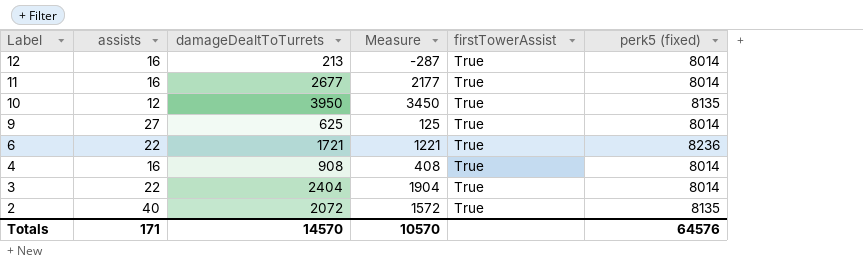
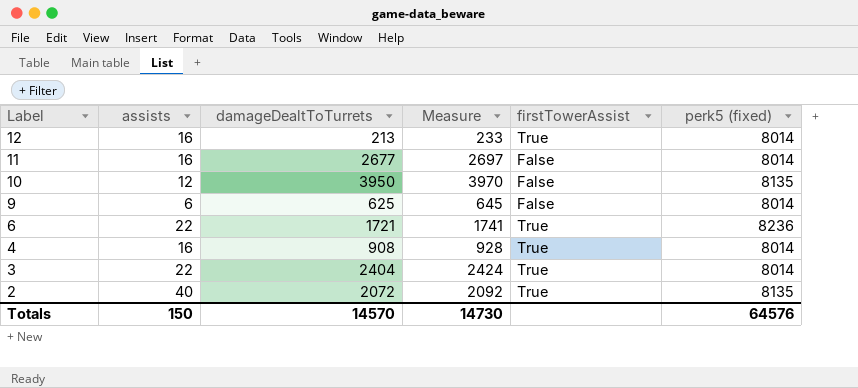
column Measure | formula: [damageDealtToTurrets] - 500 -> [damageDealtToTurrets] + 20
11 | firstTowerAssist: True -> False
10 | firstTowerAssist: True -> False
9 | assists: 27 -> 6
9 | firstTowerAssist: True -> False
Totals | assists: 171 -> 150
Totals | Measure: 10570 -> 14730

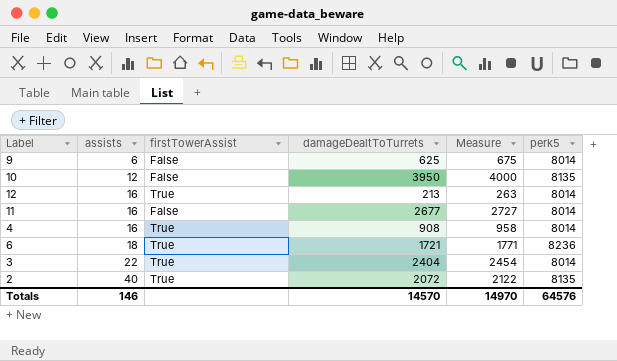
row order: Label descending -> assists ascending
column firstTowerAssist | position: 5 -> 3
column Measure | formula: [damageDealtToTurrets] + 20 -> [damageDealtToTurrets] + 50
column name: perk5 (fixed) -> perk5
6 | assists: 22 -> 18
Totals | assists: 150 -> 146
Totals | Measure: 14730 -> 14970

